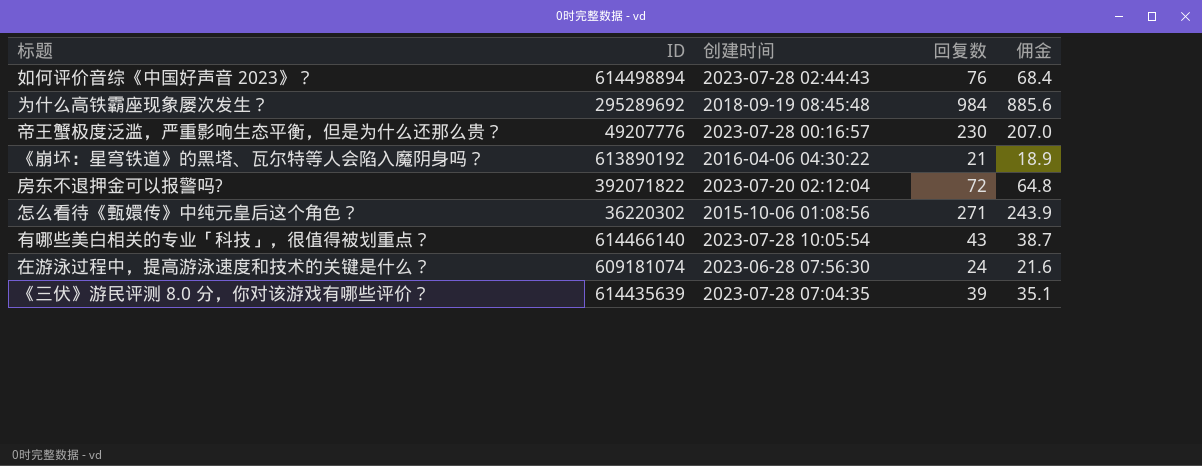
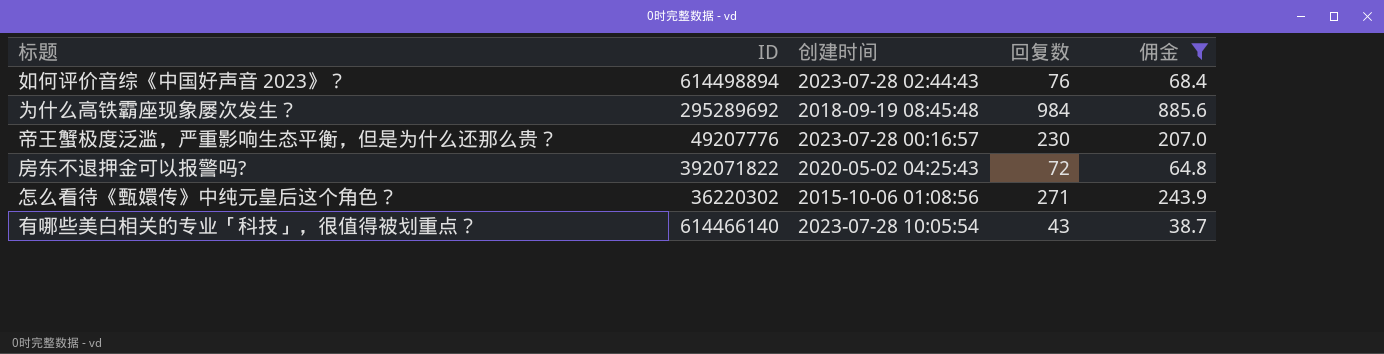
filter: none -> 佣金 >= 38.7
房东不退押金可以报警吗? | 创建时间: 2023-07-20 02:12:04 -> 2020-05-02 04:25:43

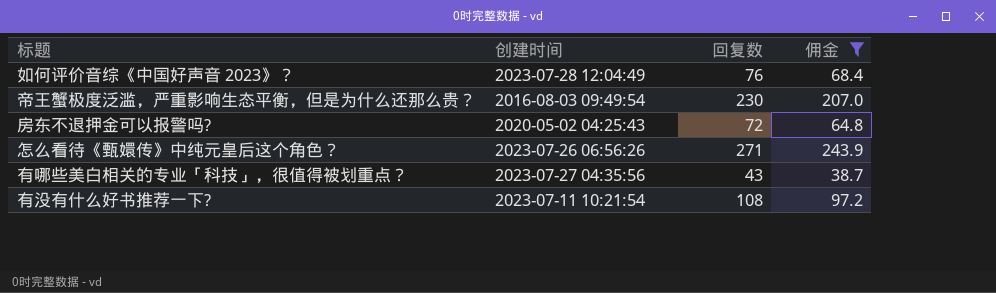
column ID | position: 2 -> none
row 为什么高铁霸座现象屡次发生？: 295289692 | 2018-09-19 08:45:48 | 984 | 885.6 -> none
如何评价音综《中国好声音 2023》？ | 创建时间: 2023-07-28 02:44:43 -> 2023-07-28 12:04:49
帝王蟹极度泛滥，严重影响生态平衡，但是为什么还那么贵？ | 创建时间: 2023-07-28 00:16:57 -> 2016-08-03 09:49:54
怎么看待《甄嬛传》中纯元皇后这个角色？ | 创建时间: 2015-10-06 01:08:56 -> 2023-07-26 06:56:26
有哪些美白相关的专业「科技」，很值得被划重点？ | 创建时间: 2023-07-28 10:05:54 -> 2023-07-27 04:35:56
row 有没有什么好书推荐一下?: none -> 2023-07-11 10:21:54 | 108 | 97.2

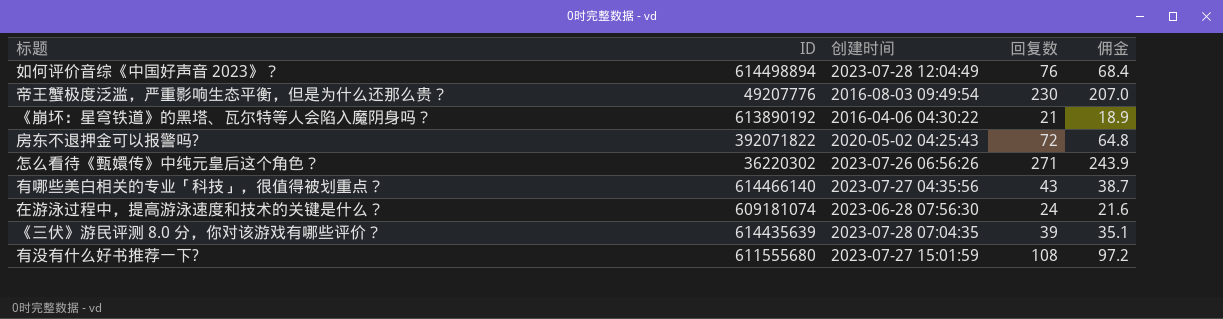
filter: 佣金 >= 38.7 -> none
column ID | position: none -> 2
有没有什么好书推荐一下? | 创建时间: 2023-07-11 10:21:54 -> 2023-07-27 15:01:59

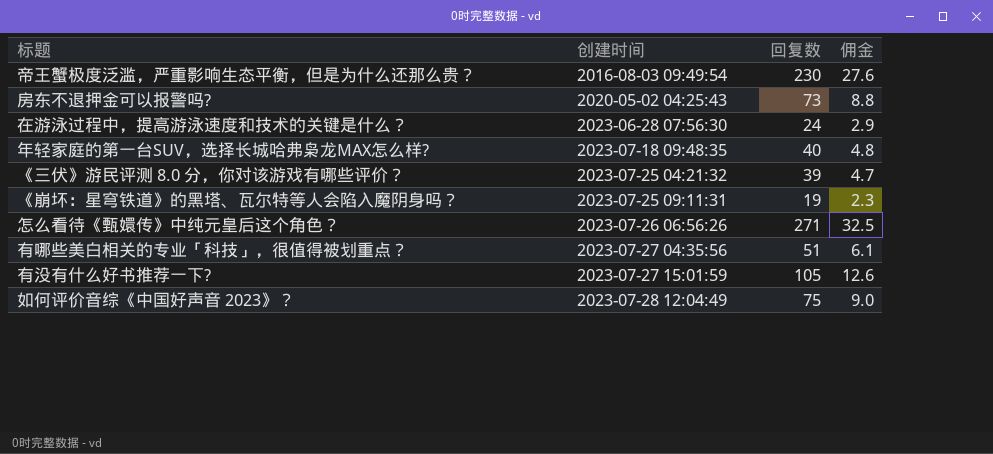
row order: none -> 创建时间 ascending
column ID | position: 2 -> none
column 佣金 | formula: [回复数] * 0.9 -> [回复数] * 0.12
房东不退押金可以报警吗? | 回复数: 72 -> 73
row 年轻家庭的第一台SUV，选择长城哈弗枭龙MAX怎么样?: none -> 2023-07-18 09:48:35 | 40 | 4.8
《三伏》游民评测 8.0 分，你对该游戏有哪些评价？ | 创建时间: 2023-07-28 07:04:35 -> 2023-07-25 04:21:32
《崩坏：星穹铁道》的黑塔、瓦尔特等人会陷入魔阴身吗？ | 创建时间: 2016-04-06 04:30:22 -> 2023-07-25 09:11:31
《崩坏：星穹铁道》的黑塔、瓦尔特等人会陷入魔阴身吗？ | 回复数: 21 -> 19
有哪些美白相关的专业「科技」，很值得被划重点？ | 回复数: 43 -> 51
有没有什么好书推荐一下? | 回复数: 108 -> 105
如何评价音综《中国好声音 2023》？ | 回复数: 76 -> 75

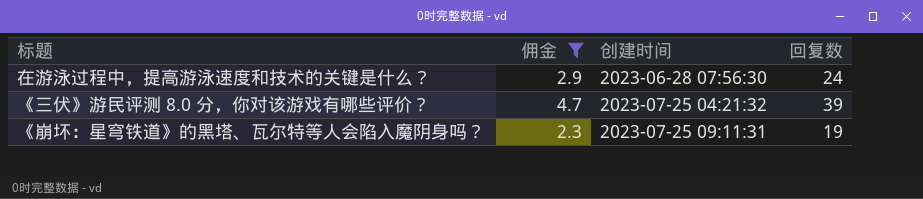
filter: none -> 佣金 <= 4.7
column 佣金 | position: 4 -> 2

